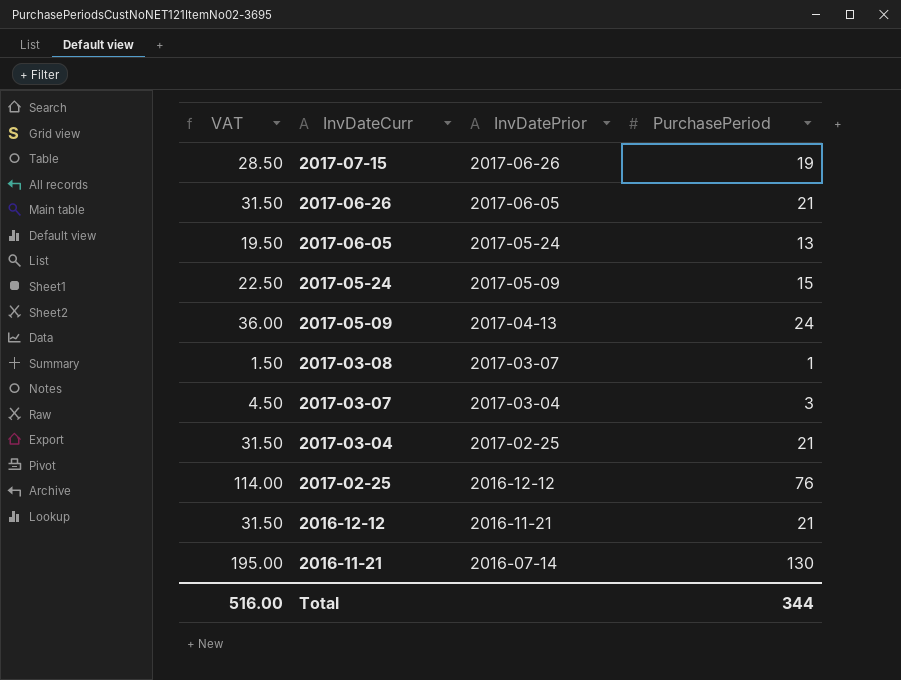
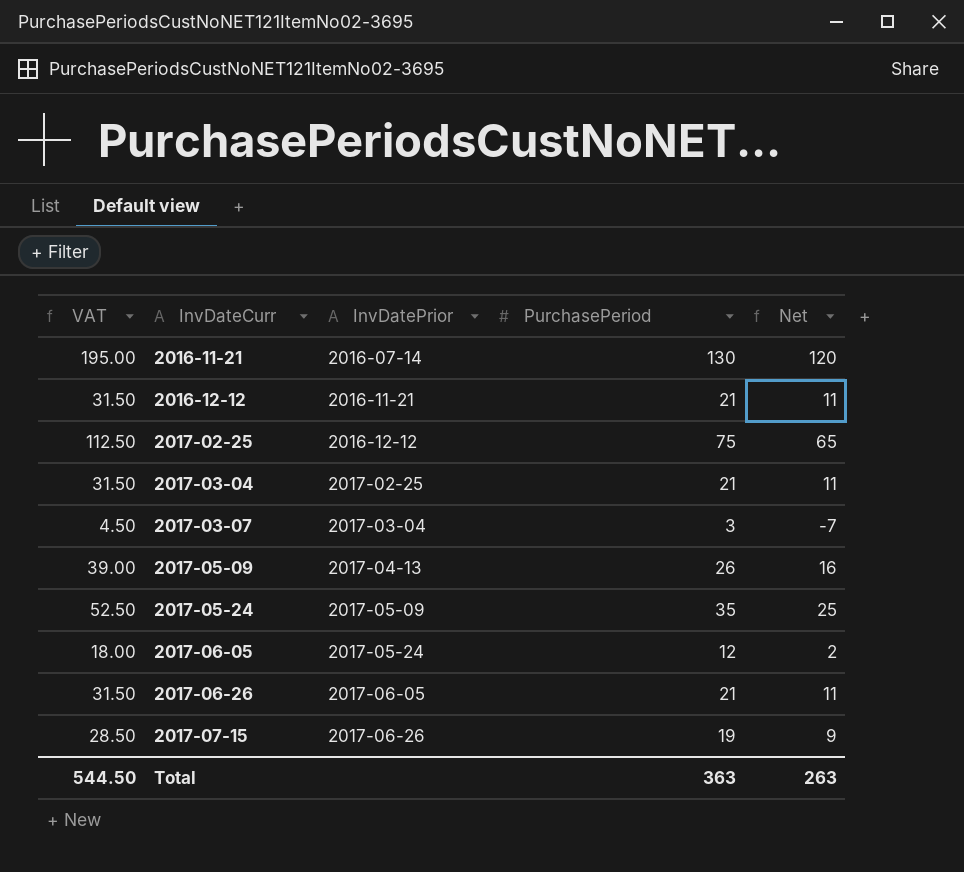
row order: InvDateCurr descending -> InvDateCurr ascending
column Net | formula: none -> [PurchasePeriod] - 10
row 2017-03-08: 1.50 | 2017-03-07 | 1 -> none
2017-02-25 | VAT: 114.00 -> 112.50
2017-02-25 | PurchasePeriod: 76 -> 75
2017-05-09 | VAT: 36.00 -> 39.00
2017-05-09 | PurchasePeriod: 24 -> 26
2017-05-24 | VAT: 22.50 -> 52.50
2017-05-24 | PurchasePeriod: 15 -> 35
2017-06-05 | VAT: 19.50 -> 18.00
2017-06-05 | PurchasePeriod: 13 -> 12
Total | VAT: 516.00 -> 544.50
Total | PurchasePeriod: 344 -> 363

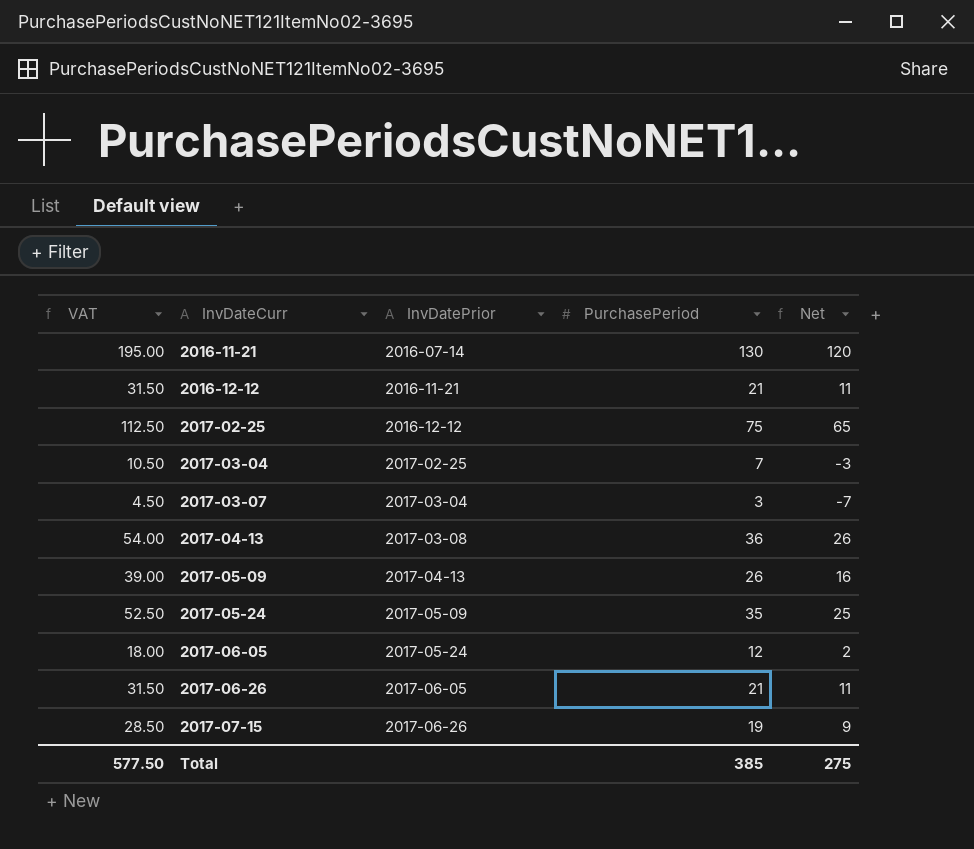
2017-03-04 | VAT: 31.50 -> 10.50
2017-03-04 | PurchasePeriod: 21 -> 7
2017-03-04 | Net: 11 -> -3
row 2017-04-13: none -> 54.00 | 2017-03-08 | 36 | 26
Total | VAT: 544.50 -> 577.50
Total | PurchasePeriod: 363 -> 385
Total | Net: 263 -> 275

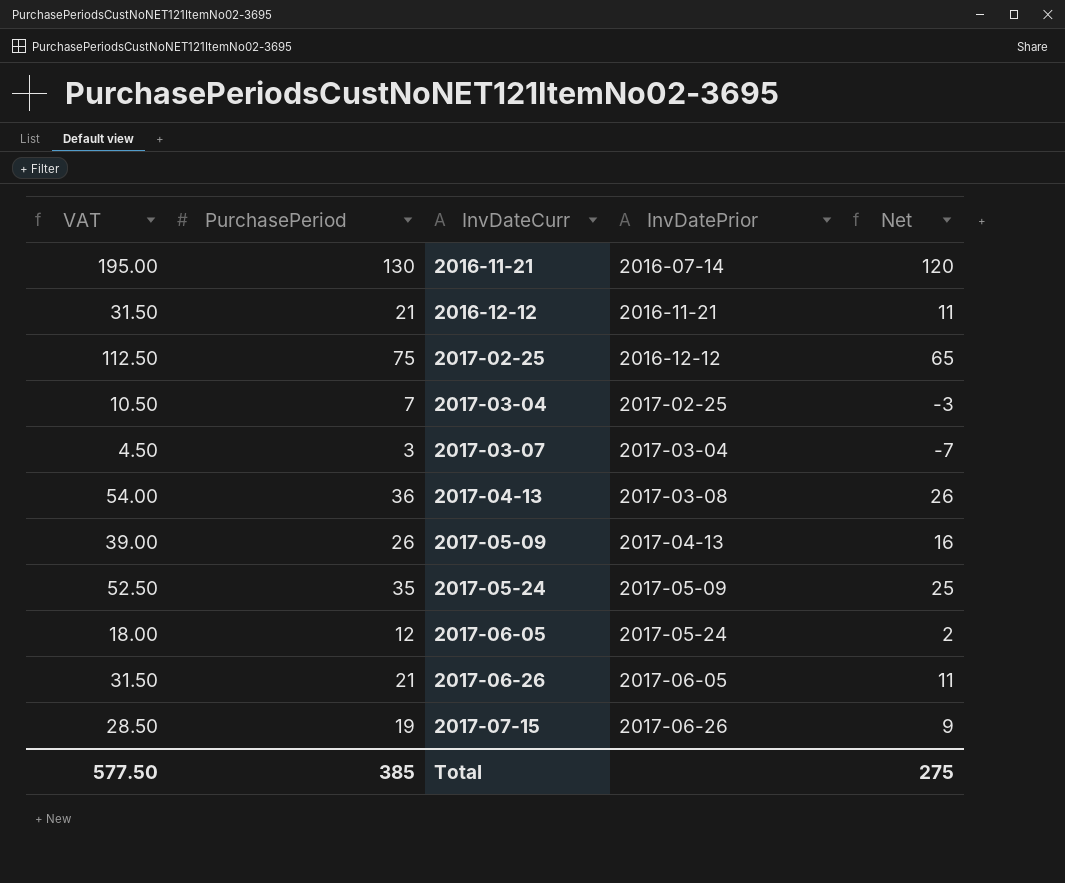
column PurchasePeriod | position: 4 -> 2

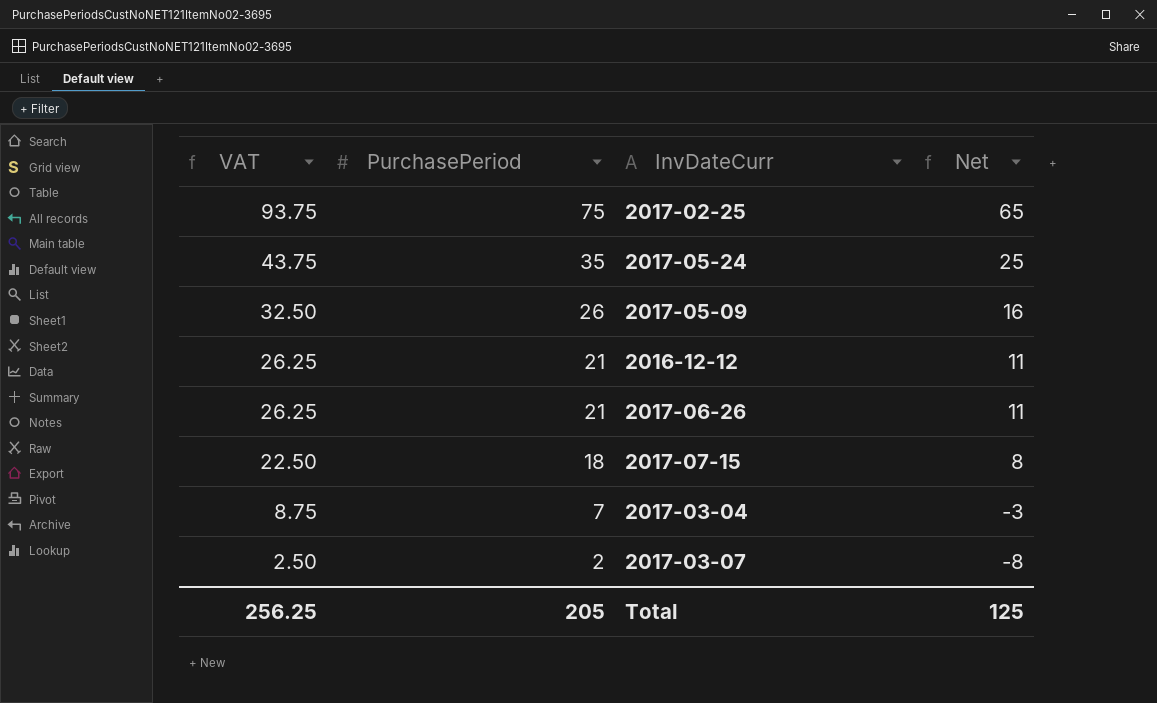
row order: InvDateCurr ascending -> VAT descending
column InvDatePrior | position: 4 -> none
column VAT | formula: [PurchasePeriod] * 1.5 -> [PurchasePeriod] * 1.25
row 2016-11-21: 195.00 | 130 | 2016-07-14 | 120 -> none
row 2017-04-13: 54.00 | 36 | 2017-03-08 | 26 -> none
row 2017-06-05: 18.00 | 12 | 2017-05-24 | 2 -> none
2017-07-15 | PurchasePeriod: 19 -> 18
2017-07-15 | Net: 9 -> 8
2017-03-07 | PurchasePeriod: 3 -> 2
2017-03-07 | Net: -7 -> -8
Total | VAT: 577.50 -> 256.25
Total | PurchasePeriod: 385 -> 205
Total | Net: 275 -> 125

